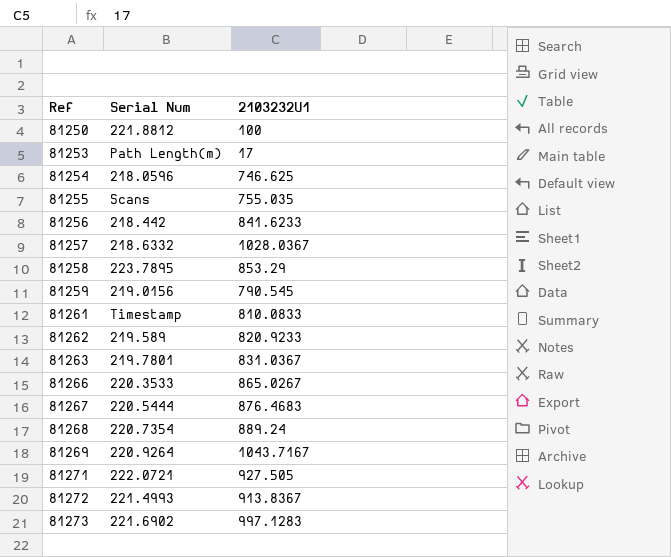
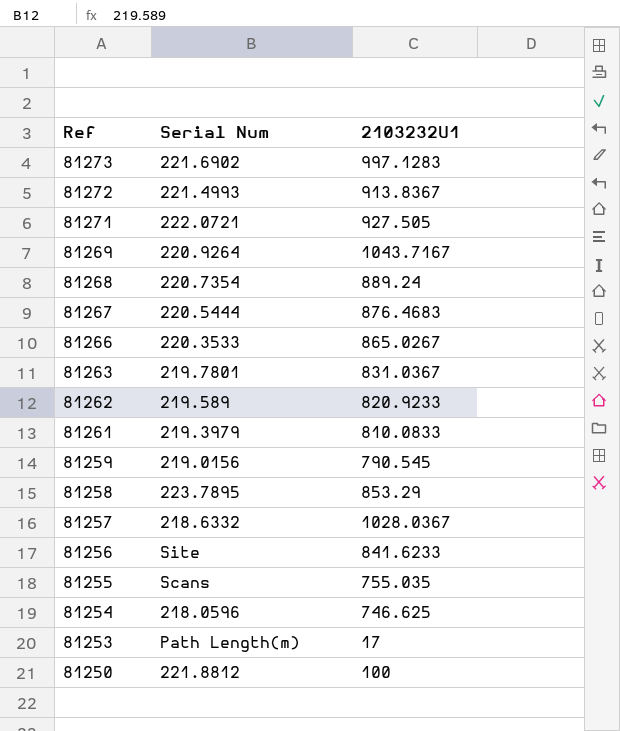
row order: Ref ascending -> Ref descending
81261 | Serial Num: Timestamp -> 219.3979
81256 | Serial Num: 218.442 -> Site

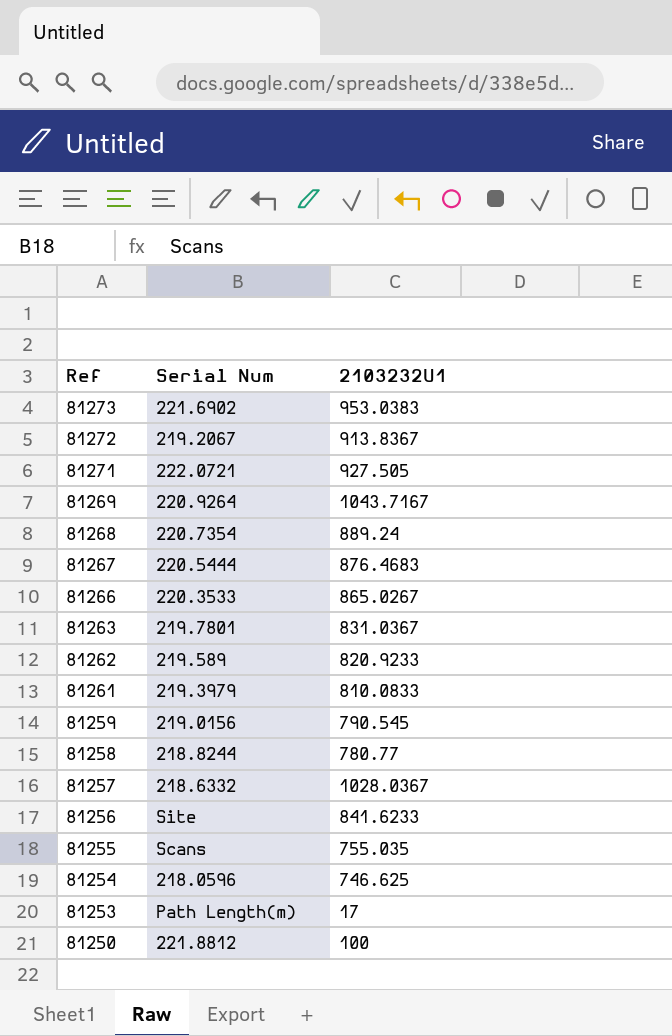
81273 | 2103232U1: 997.1283 -> 953.0383
81272 | Serial Num: 221.4993 -> 219.2067
81258 | Serial Num: 223.7895 -> 218.8244
81258 | 2103232U1: 853.29 -> 780.77

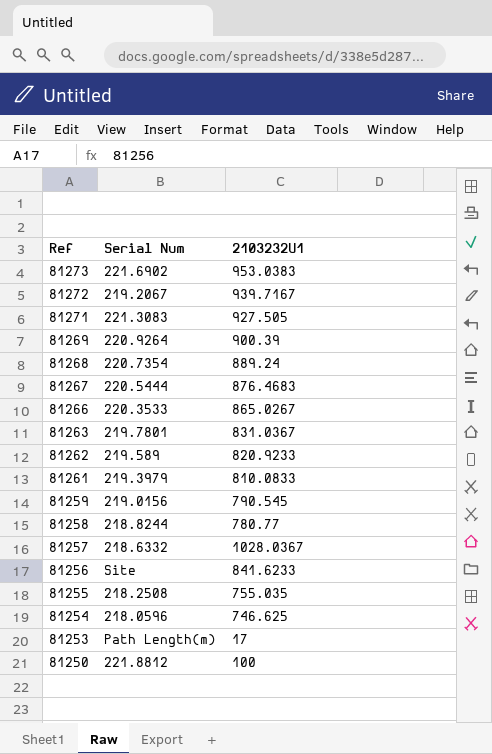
81272 | 2103232U1: 913.8367 -> 939.7167
81271 | Serial Num: 222.0721 -> 221.3083
81269 | 2103232U1: 1043.7167 -> 900.39
81255 | Serial Num: Scans -> 218.2508

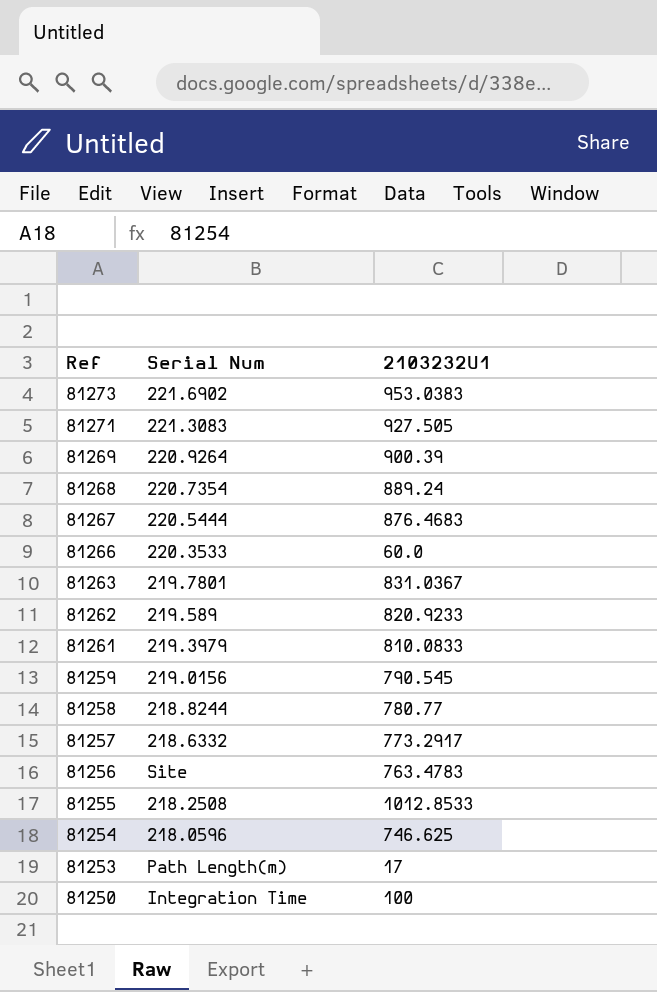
row 81272: 219.2067 | 939.7167 -> none
81266 | 2103232U1: 865.0267 -> 60.0
81257 | 2103232U1: 1028.0367 -> 773.2917
81256 | 2103232U1: 841.6233 -> 763.4783
81255 | 2103232U1: 755.035 -> 1012.8533
81250 | Serial Num: 221.8812 -> Integration Time

